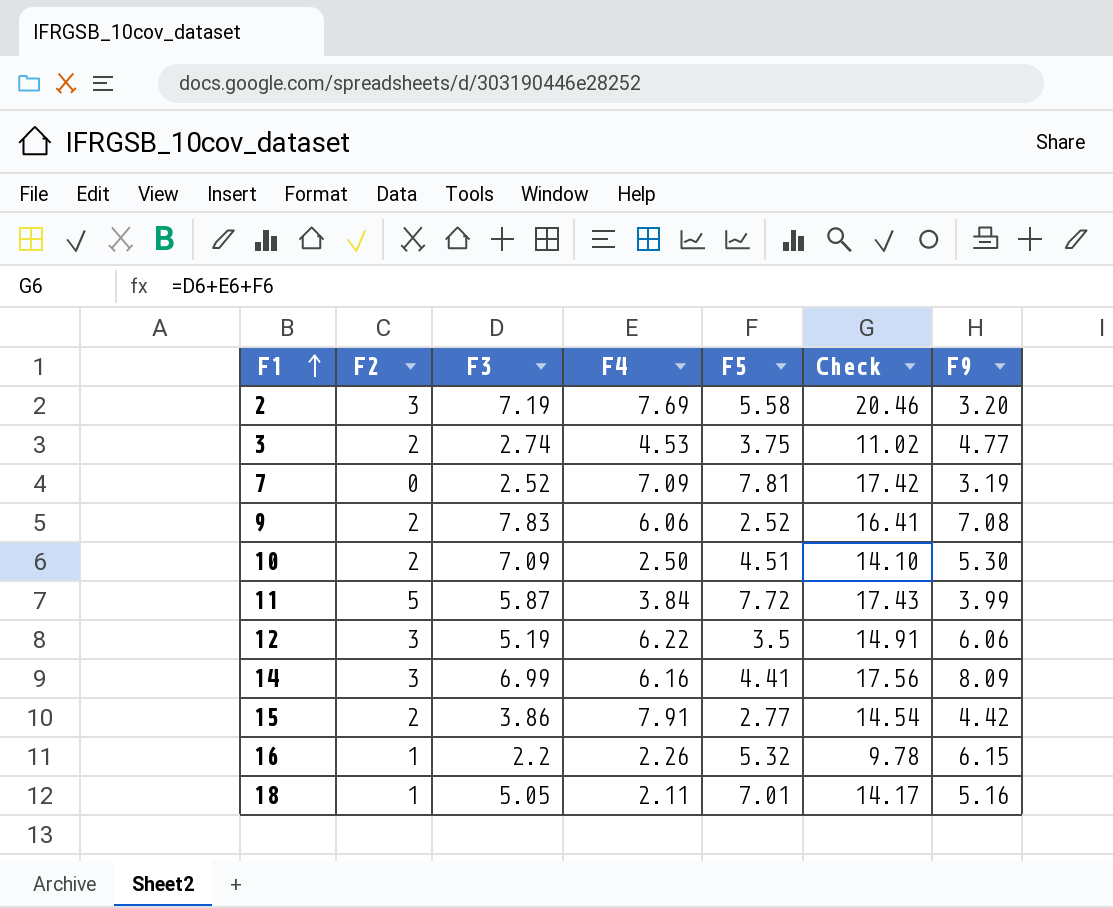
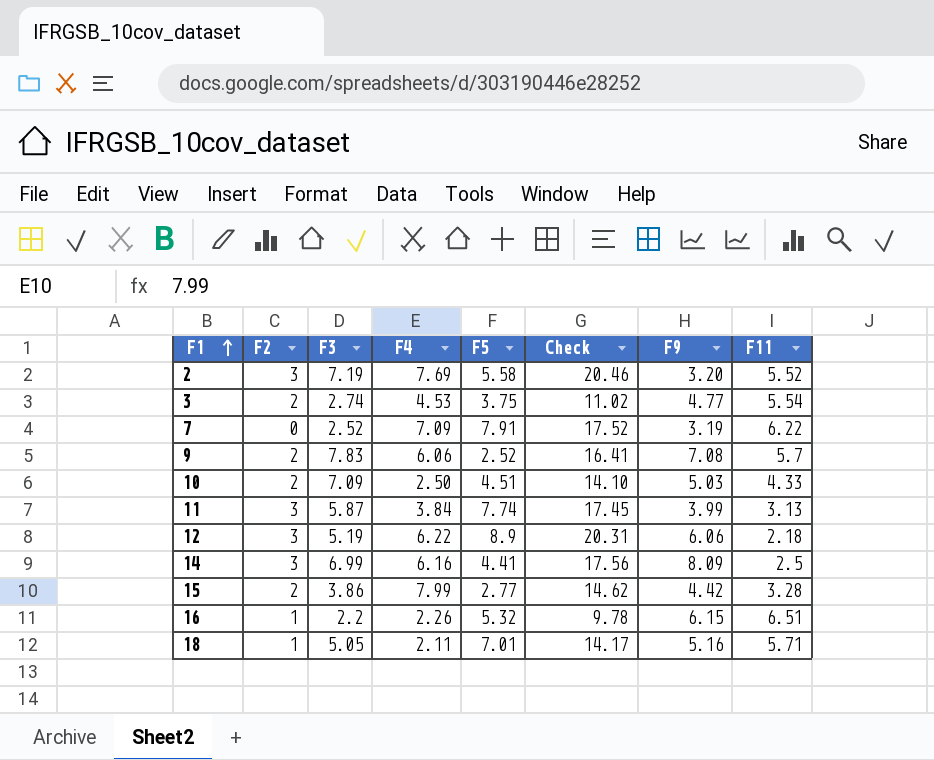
column F11 | position: none -> 8
7 | F5: 7.81 -> 7.91
7 | Check: 17.42 -> 17.52
10 | F9: 5.30 -> 5.03
11 | F2: 5 -> 3
11 | F5: 7.72 -> 7.74
11 | Check: 17.43 -> 17.45
12 | F5: 3.5 -> 8.9
12 | Check: 14.91 -> 20.31
15 | F4: 7.91 -> 7.99
15 | Check: 14.54 -> 14.62

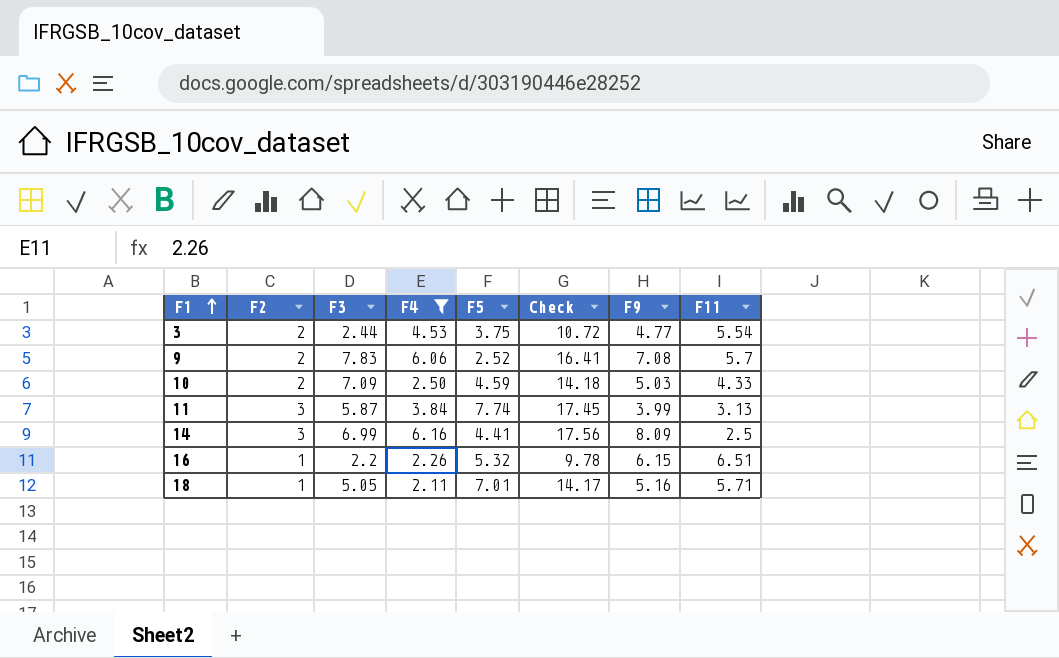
filter: none -> F4 <= 6.16
3 | F3: 2.74 -> 2.44
3 | Check: 11.02 -> 10.72
10 | F5: 4.51 -> 4.59
10 | Check: 14.10 -> 14.18

